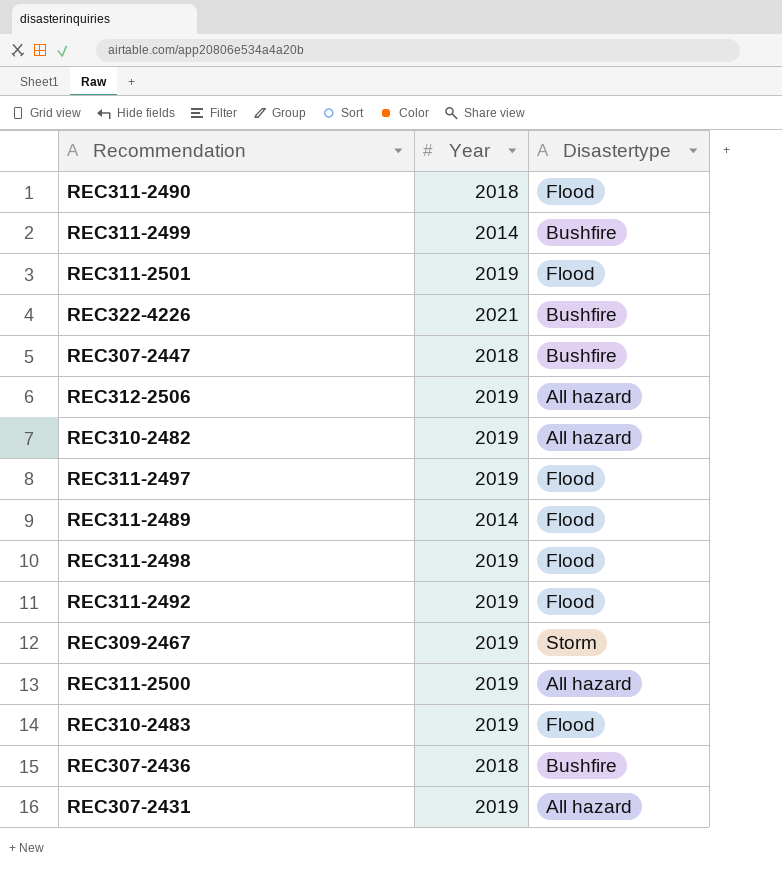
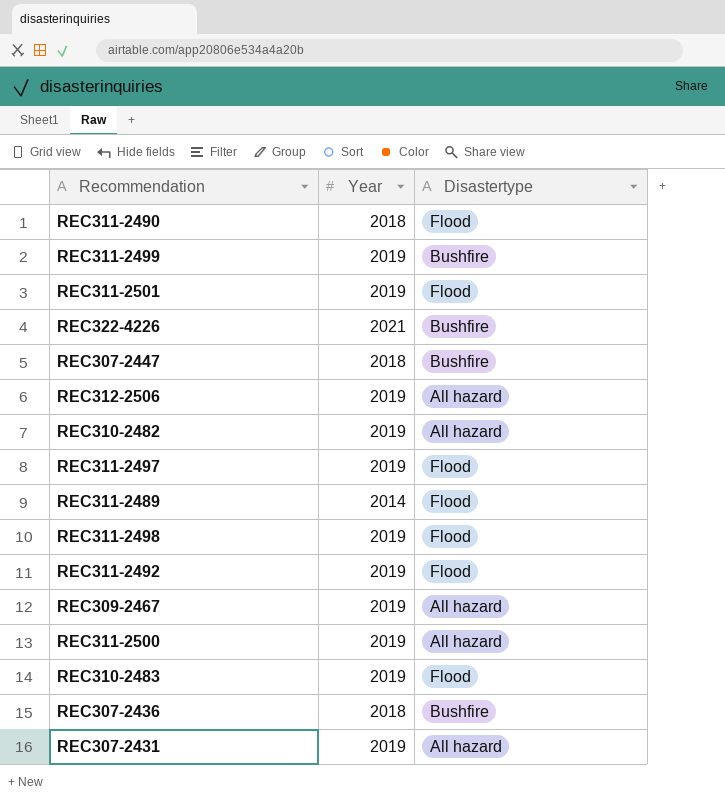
REC311-2499 | Year: 2014 -> 2019
REC309-2467 | Disastertype: Storm -> All hazard

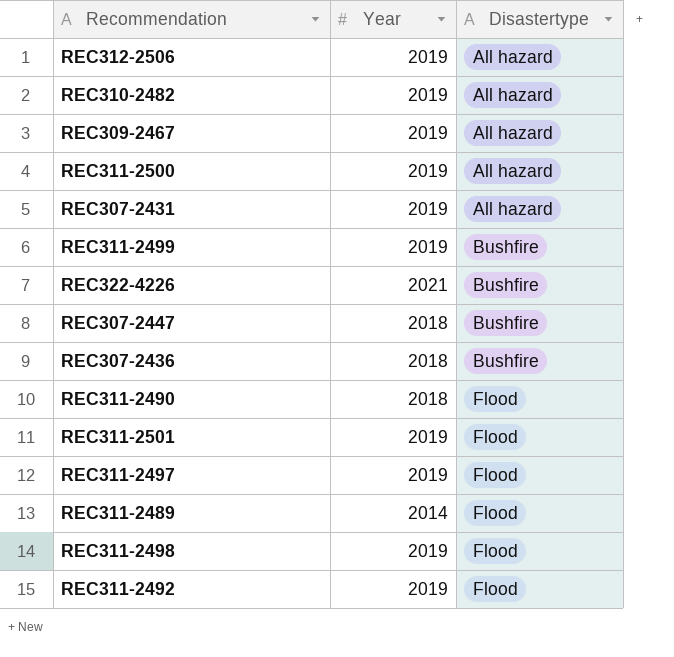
row order: none -> Disastertype ascending
row REC310-2483: 2019 | Flood -> none

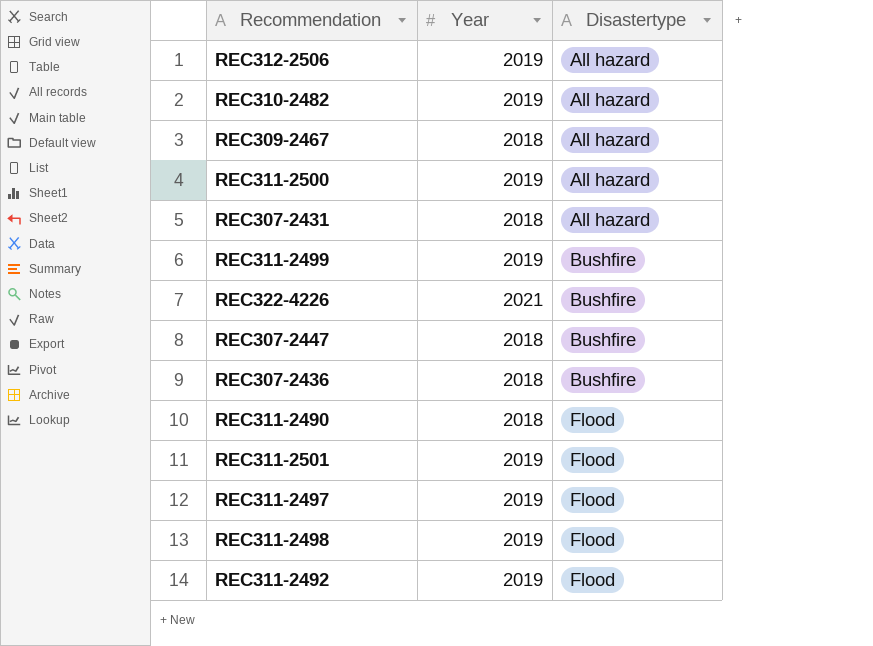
row REC311-2489: 2014 | Flood -> none
REC309-2467 | Year: 2019 -> 2018
REC307-2431 | Year: 2019 -> 2018

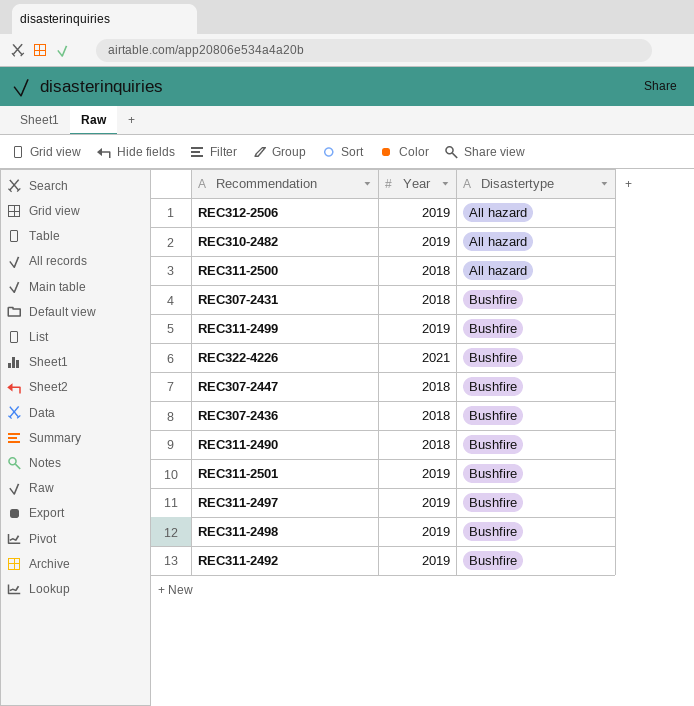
row REC309-2467: 2018 | All hazard -> none
REC311-2500 | Year: 2019 -> 2018
REC307-2431 | Disastertype: All hazard -> Bushfire
REC311-2490 | Disastertype: Flood -> Bushfire
REC311-2501 | Disastertype: Flood -> Bushfire
REC311-2497 | Disastertype: Flood -> Bushfire
REC311-2498 | Disastertype: Flood -> Bushfire
REC311-2492 | Disastertype: Flood -> Bushfire

